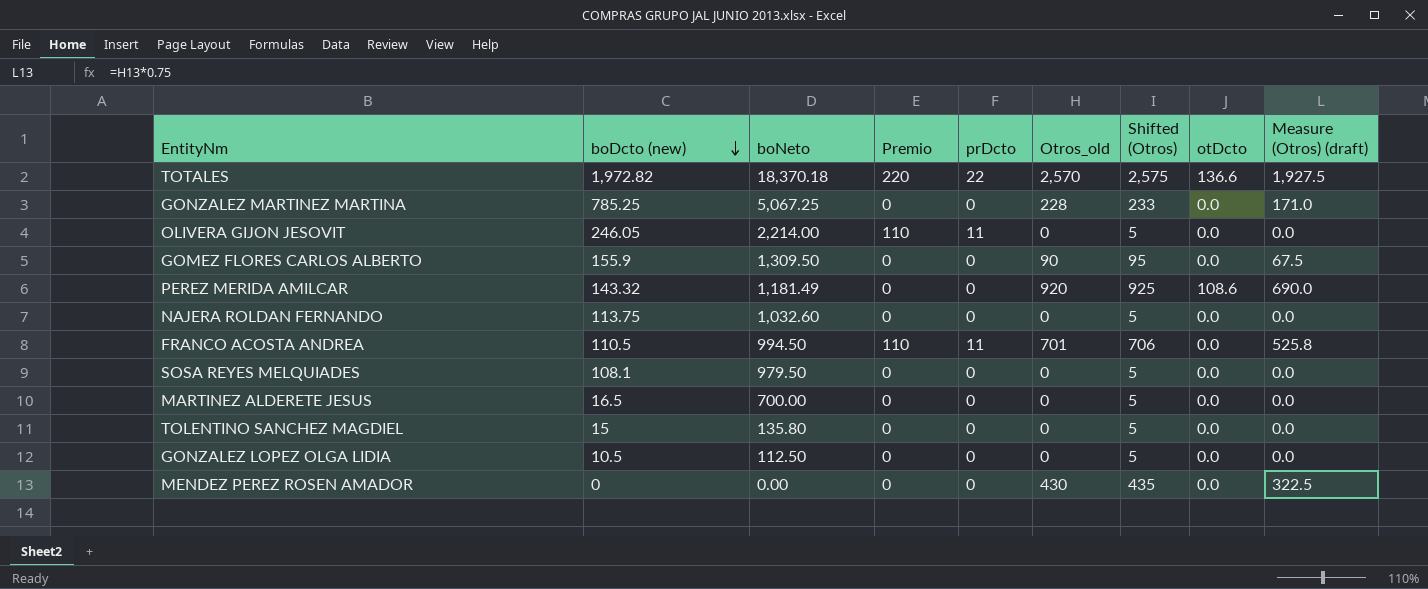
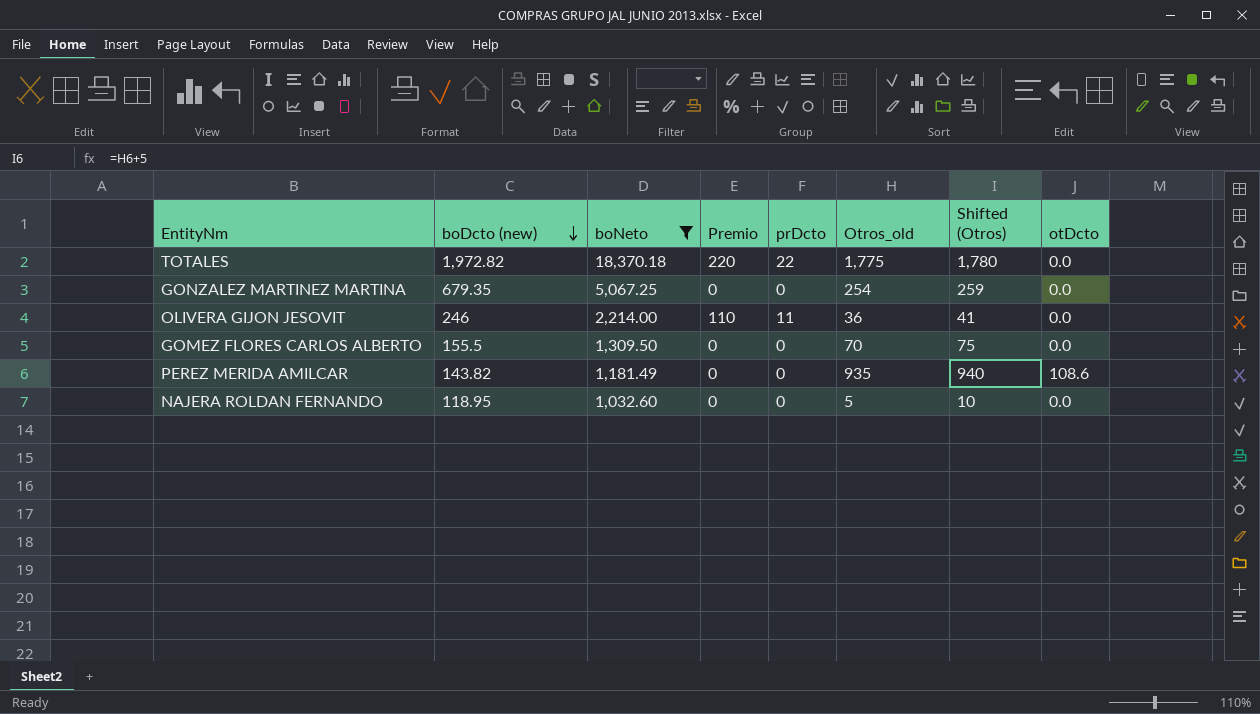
filter: none -> boNeto >= 1,032.60
column Measure (Otros) (draft) | formula: [Otros_old] * 0.75 -> none
TOTALES | Otros_old: 2,570 -> 1,775
TOTALES | Shifted (Otros): 2,575 -> 1,780
TOTALES | otDcto: 136.6 -> 0.0
GONZALEZ MARTINEZ MARTINA | boDcto (new): 785.25 -> 679.35
GONZALEZ MARTINEZ MARTINA | Otros_old: 228 -> 254
GONZALEZ MARTINEZ MARTINA | Shifted (Otros): 233 -> 259
OLIVERA GIJON JESOVIT | boDcto (new): 246.05 -> 246
OLIVERA GIJON JESOVIT | Otros_old: 0 -> 36
OLIVERA GIJON JESOVIT | Shifted (Otros): 5 -> 41
GOMEZ FLORES CARLOS ALBERTO | boDcto (new): 155.9 -> 155.5
GOMEZ FLORES CARLOS ALBERTO | Otros_old: 90 -> 70
GOMEZ FLORES CARLOS ALBERTO | Shifted (Otros): 95 -> 75
PEREZ MERIDA AMILCAR | boDcto (new): 143.32 -> 143.82
PEREZ MERIDA AMILCAR | Otros_old: 920 -> 935
PEREZ MERIDA AMILCAR | Shifted (Otros): 925 -> 940
NAJERA ROLDAN FERNANDO | boDcto (new): 113.75 -> 118.95
NAJERA ROLDAN FERNANDO | Otros_old: 0 -> 5
NAJERA ROLDAN FERNANDO | Shifted (Otros): 5 -> 10

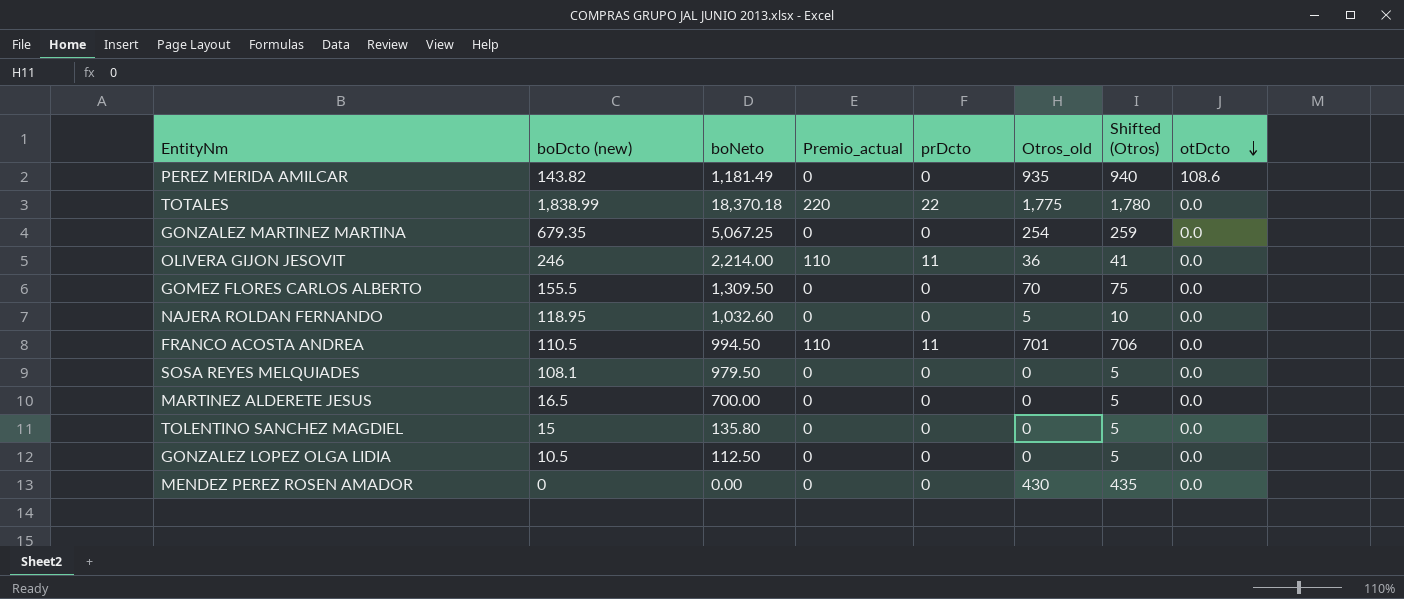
filter: boNeto >= 1,032.60 -> none
row order: boDcto (new) descending -> otDcto descending
column name: Premio -> Premio_actual
TOTALES | boDcto (new): 1,972.82 -> 1,838.99

